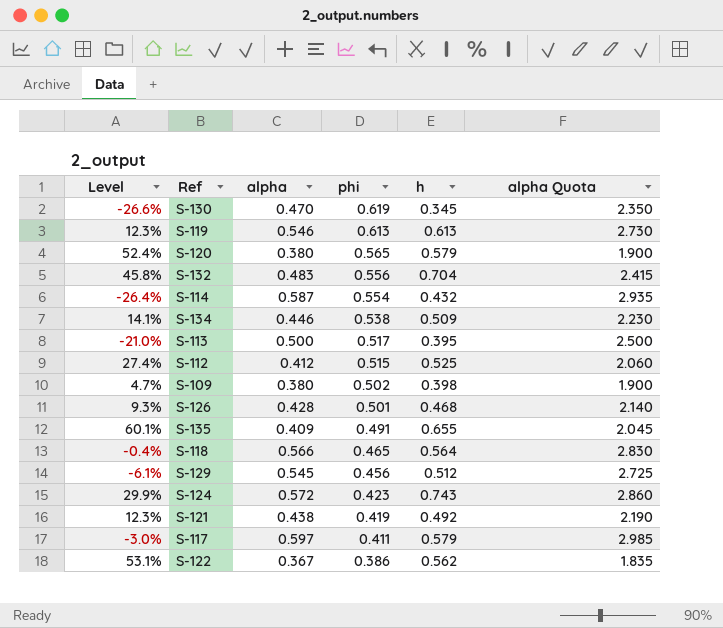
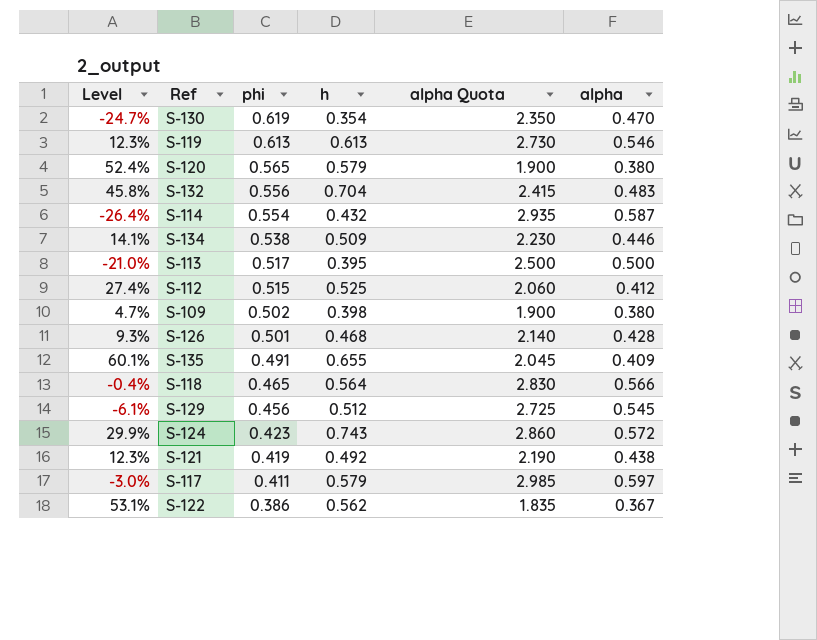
column alpha | position: 3 -> 6
S-130 | Level: -26.6% -> -24.7%
S-130 | h: 0.345 -> 0.354

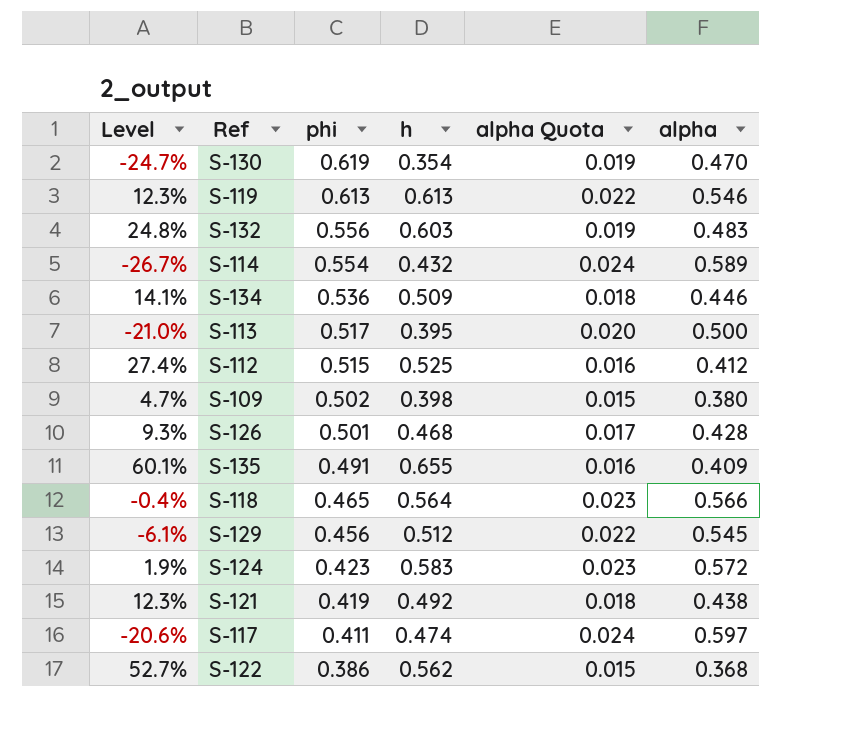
column alpha Quota | formula: [alpha] * 5 -> [alpha] * 0.04
row S-120: 52.4% | 0.565 | 0.579 | 1.900 | 0.380 -> none
S-132 | Level: 45.8% -> 24.8%
S-132 | h: 0.704 -> 0.603
S-114 | Level: -26.4% -> -26.7%
S-114 | alpha: 0.587 -> 0.589
S-134 | phi: 0.538 -> 0.536
S-124 | Level: 29.9% -> 1.9%
S-124 | h: 0.743 -> 0.583
S-117 | Level: -3.0% -> -20.6%
S-117 | h: 0.579 -> 0.474
S-122 | Level: 53.1% -> 52.7%
S-122 | alpha: 0.367 -> 0.368

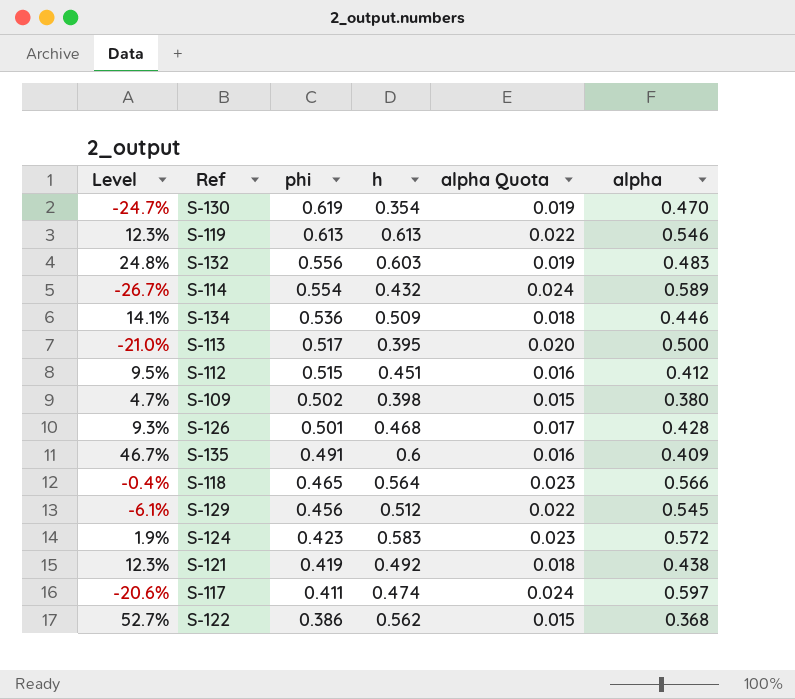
S-112 | Level: 27.4% -> 9.5%
S-112 | h: 0.525 -> 0.451
S-135 | Level: 60.1% -> 46.7%
S-135 | h: 0.655 -> 0.6

